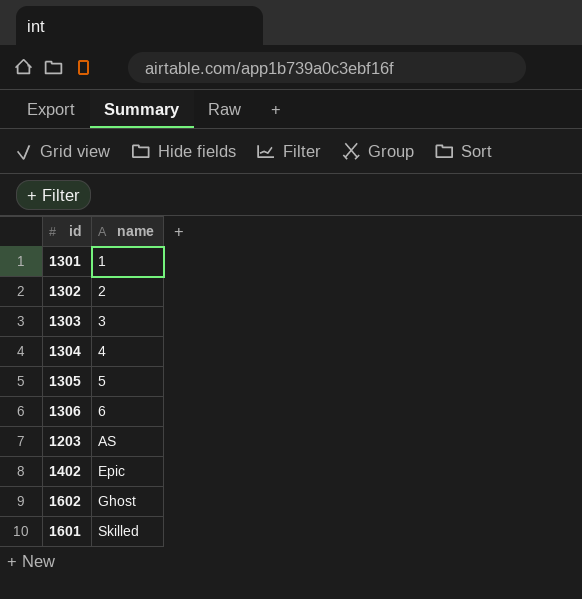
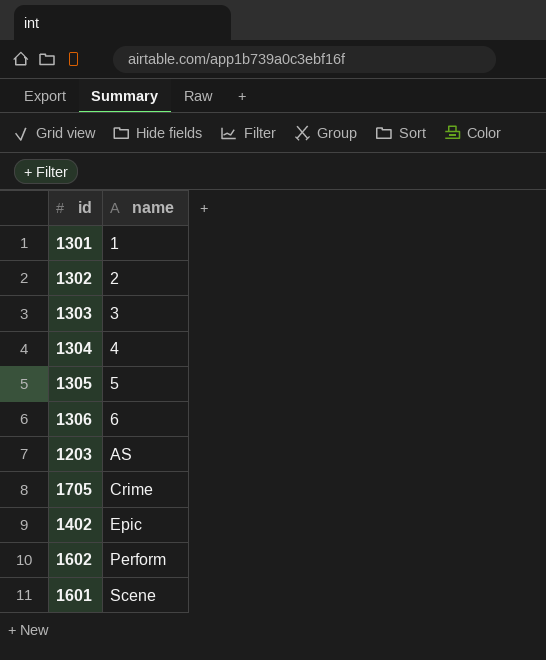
row 1705: none -> Crime
1602 | name: Ghost -> Perform
1601 | name: Skilled -> Scene

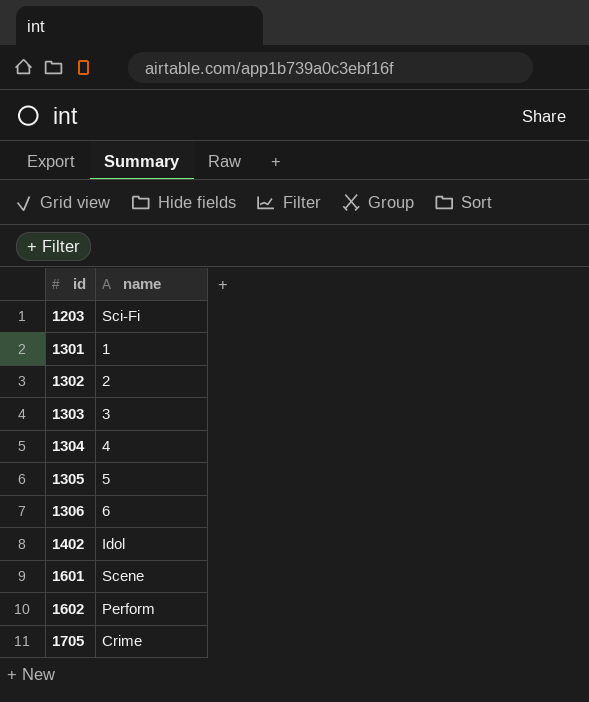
row order: name ascending -> id ascending
1203 | name: AS -> Sci-Fi
1402 | name: Epic -> Idol

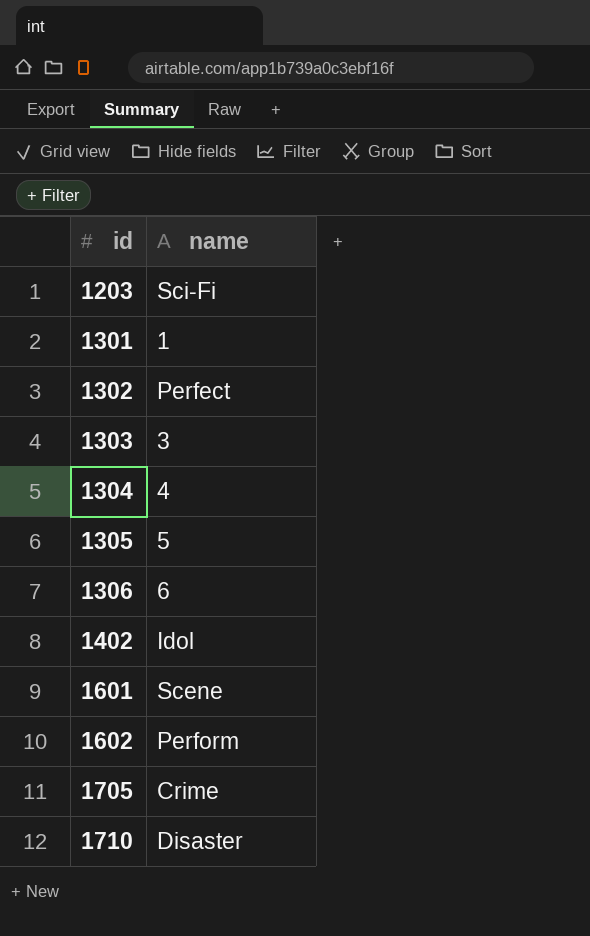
1302 | name: 2 -> Perfect
row 1710: none -> Disaster

